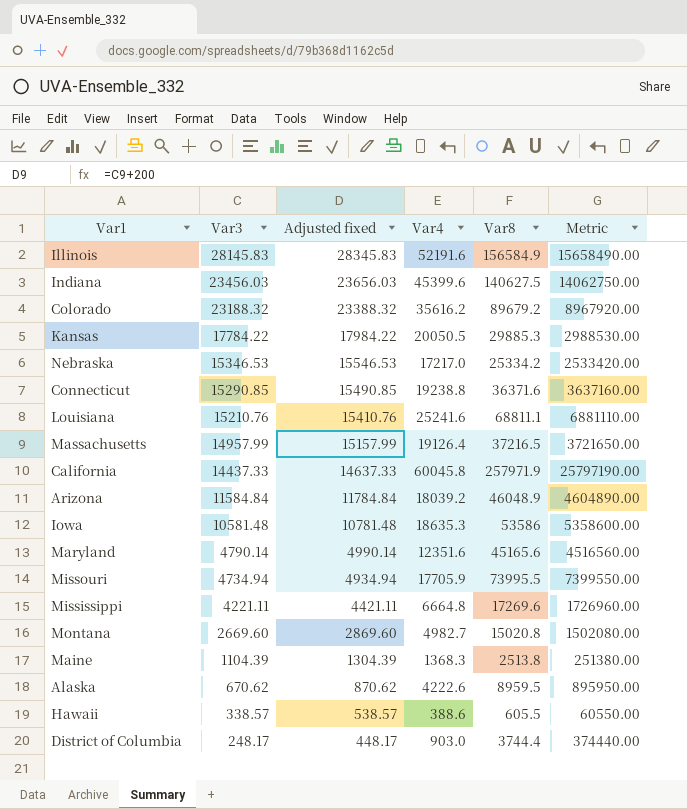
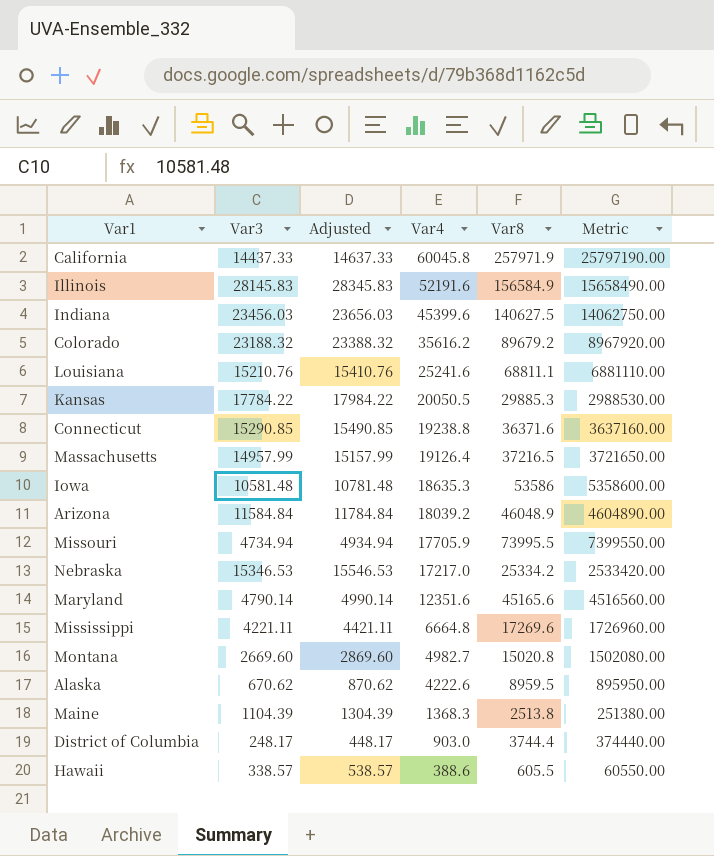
row order: Var3 descending -> Var4 descending
column name: Adjusted fixed -> Adjusted

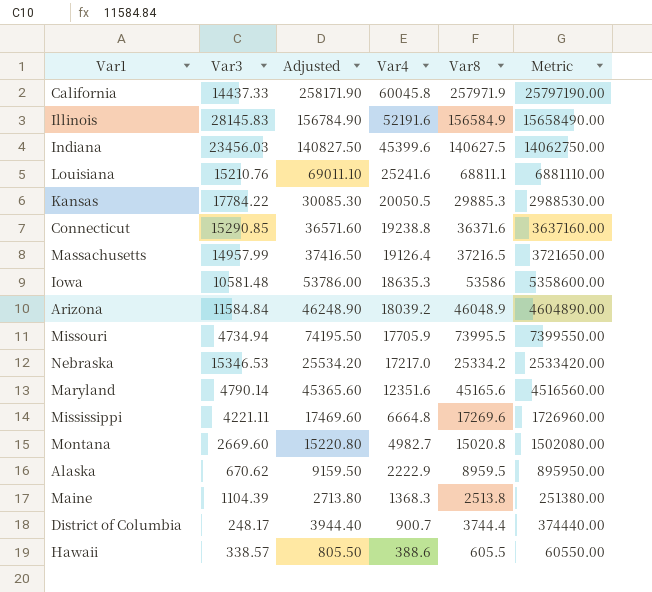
column Adjusted | formula: [Var3] + 200 -> [Var8] + 200
row Colorado: 23188.32 | 23388.32 | 35616.2 | 89679.2 | 8967920.00 -> none
Alaska | Var4: 4222.6 -> 2222.9
District of Columbia | Var4: 903.0 -> 900.7

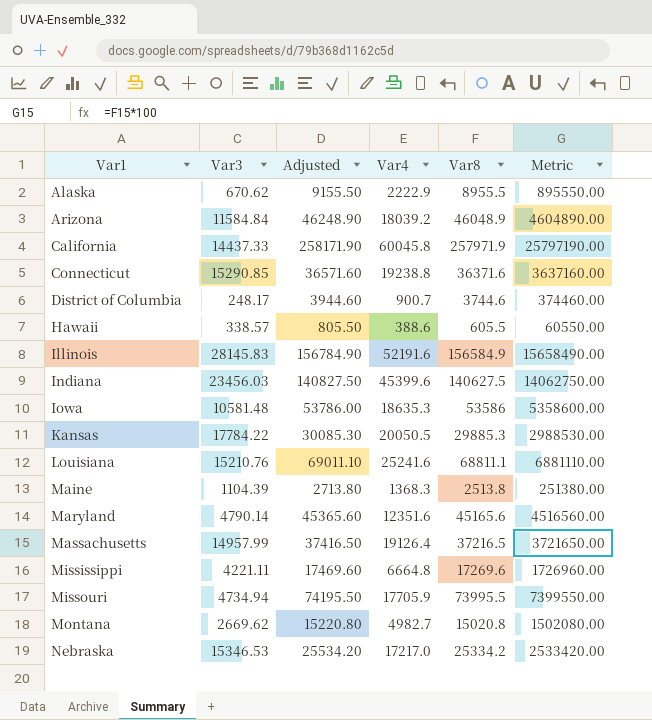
row order: Var4 descending -> Var1 ascending
Alaska | Adjusted: 9159.50 -> 9155.50
Alaska | Var8: 8959.5 -> 8955.5
Alaska | Metric: 895950.00 -> 895550.00
District of Columbia | Adjusted: 3944.40 -> 3944.60
District of Columbia | Var8: 3744.4 -> 3744.6
District of Columbia | Metric: 374440.00 -> 374460.00
Montana | Var3: 2669.60 -> 2669.62

